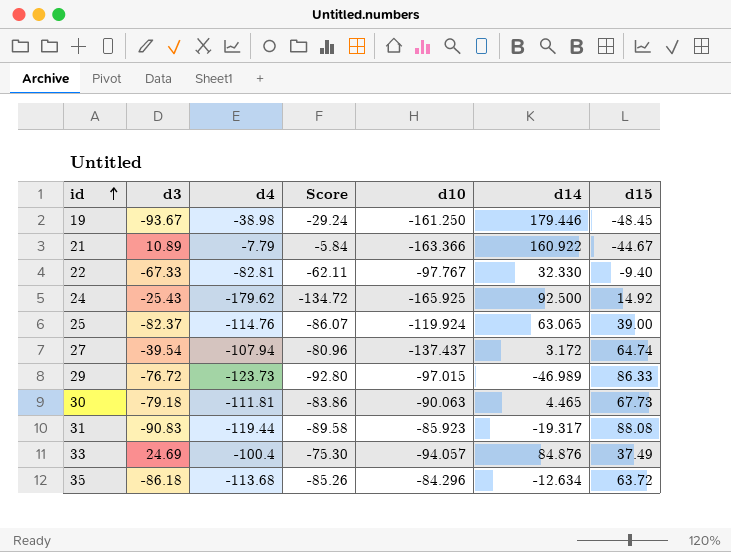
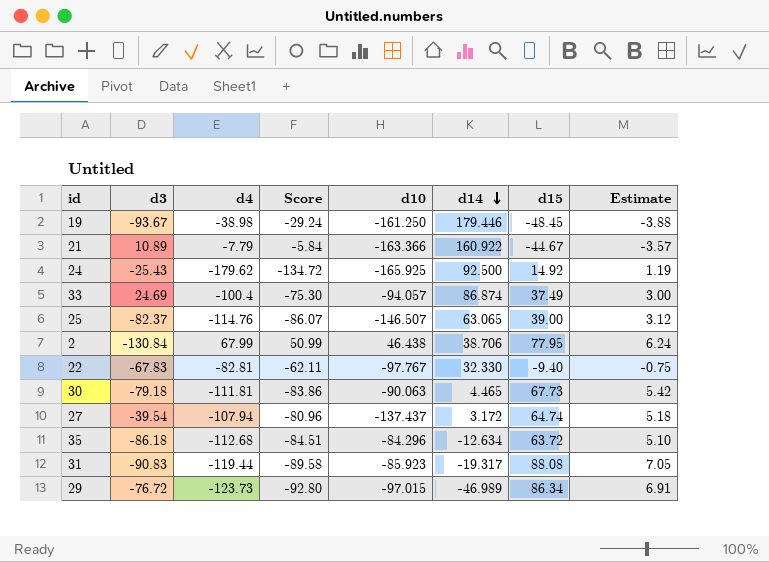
row order: id ascending -> d14 descending
column Estimate | formula: none -> [d15] * 0.08
33 | d14: 84.876 -> 86.874
25 | d10: -119.924 -> -146.507
row 2: none -> -130.84 | 67.99 | 50.99 | 46.438 | 38.706 | 77.95 | 6.24
22 | d3: -67.33 -> -67.83
35 | d4: -113.68 -> -112.68
35 | Score: -85.26 -> -84.51
29 | d15: 86.33 -> 86.34

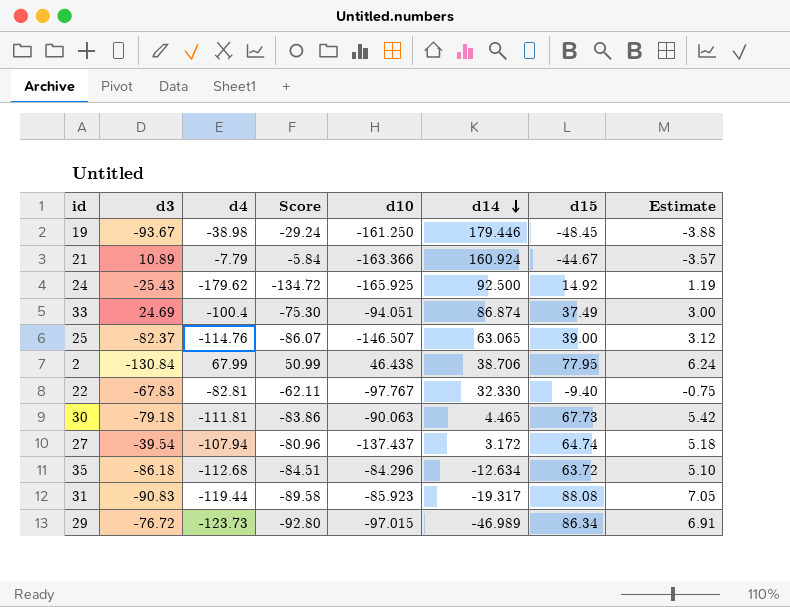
21 | d14: 160.922 -> 160.924
33 | d10: -94.057 -> -94.051

